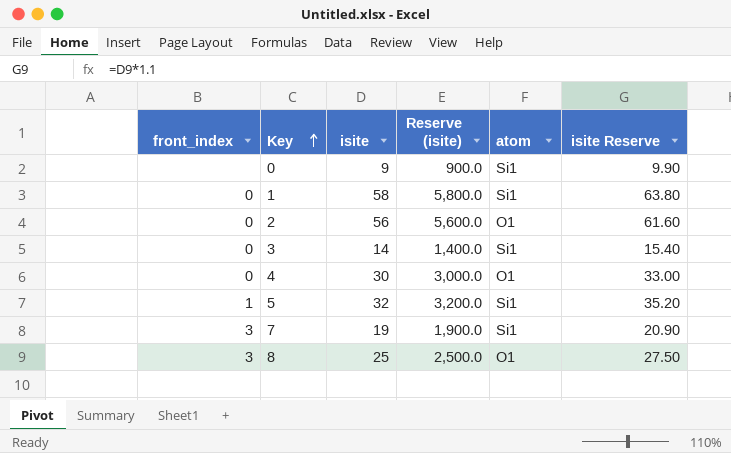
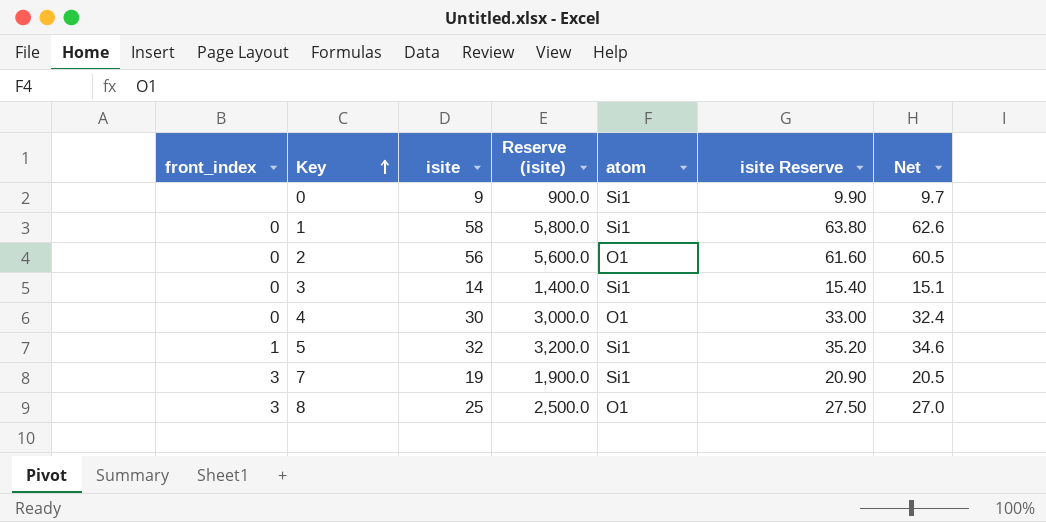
column Net | formula: none -> [isite] * 1.08

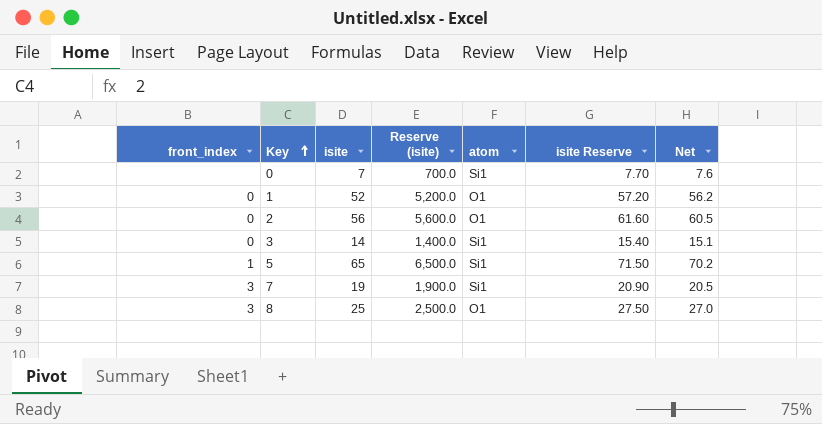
row 4: 0 | 30 | 3,000.0 | O1 | 33.00 | 32.4 -> none
0 | isite: 9 -> 7
0 | Reserve (isite): 900.0 -> 700.0
0 | isite Reserve: 9.90 -> 7.70
0 | Net: 9.7 -> 7.6
1 | isite: 58 -> 52
1 | Reserve (isite): 5,800.0 -> 5,200.0
1 | atom: Si1 -> O1
1 | isite Reserve: 63.80 -> 57.20
1 | Net: 62.6 -> 56.2
5 | isite: 32 -> 65
5 | Reserve (isite): 3,200.0 -> 6,500.0
5 | isite Reserve: 35.20 -> 71.50
5 | Net: 34.6 -> 70.2

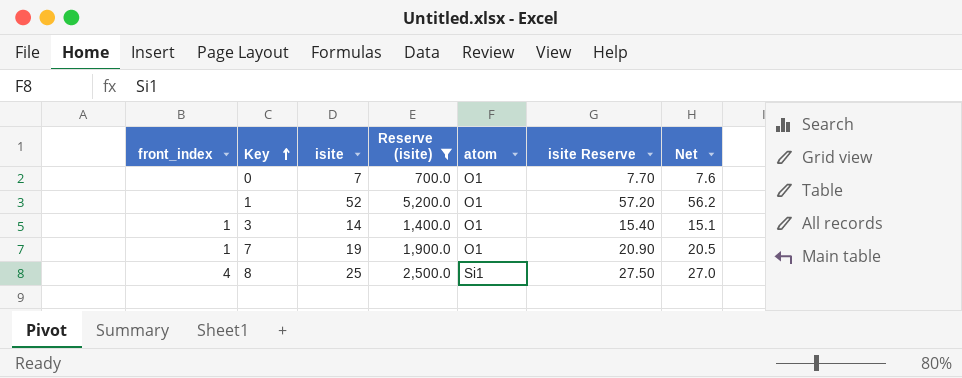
filter: none -> Reserve (isite) <= 5,200.0
0 | atom: Si1 -> O1
1 | front_index: 0 -> none
3 | front_index: 0 -> 1
3 | atom: Si1 -> O1
7 | front_index: 3 -> 1
7 | atom: Si1 -> O1
8 | front_index: 3 -> 4
8 | atom: O1 -> Si1

